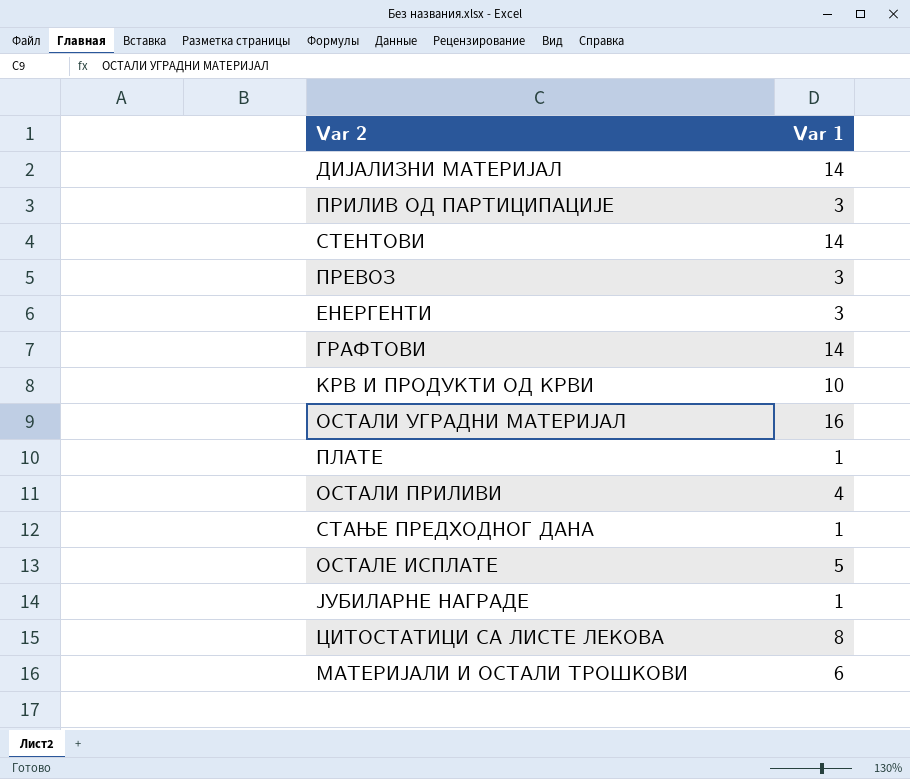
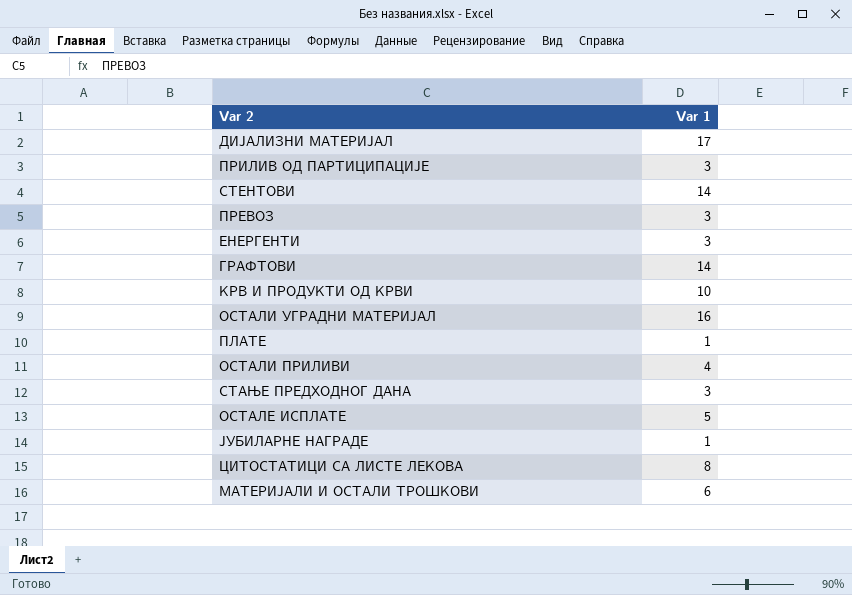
ДИЈАЛИЗНИ МАТЕРИЈАЛ | Var 1: 14 -> 17
СТАЊЕ ПРЕДХОДНОГ ДАНА | Var 1: 1 -> 3

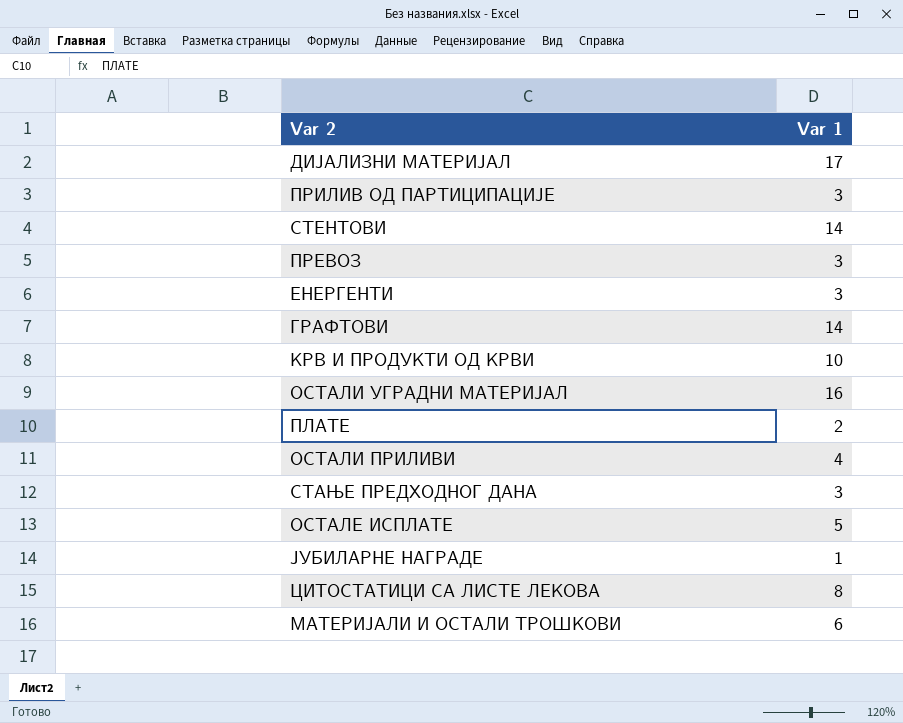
ПЛАТЕ | Var 1: 1 -> 2

